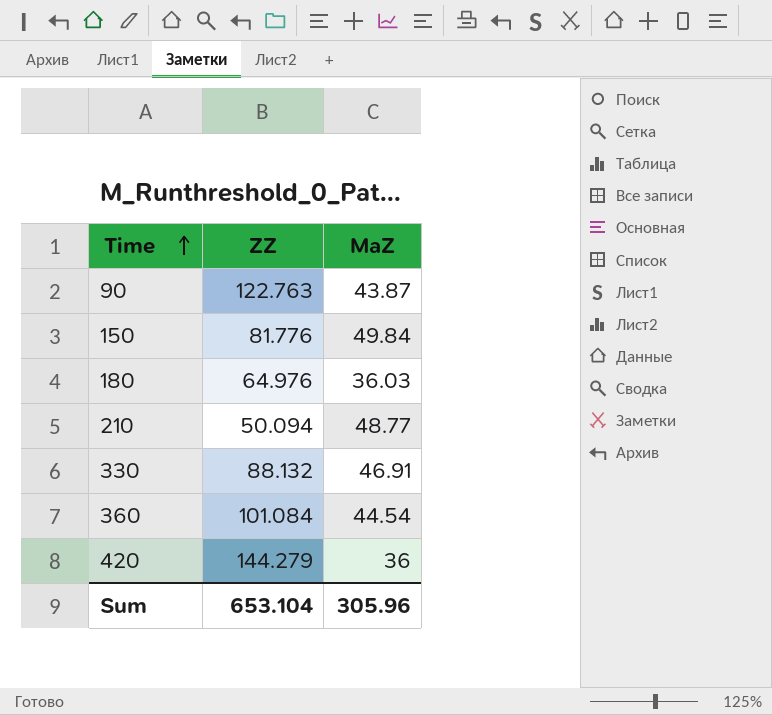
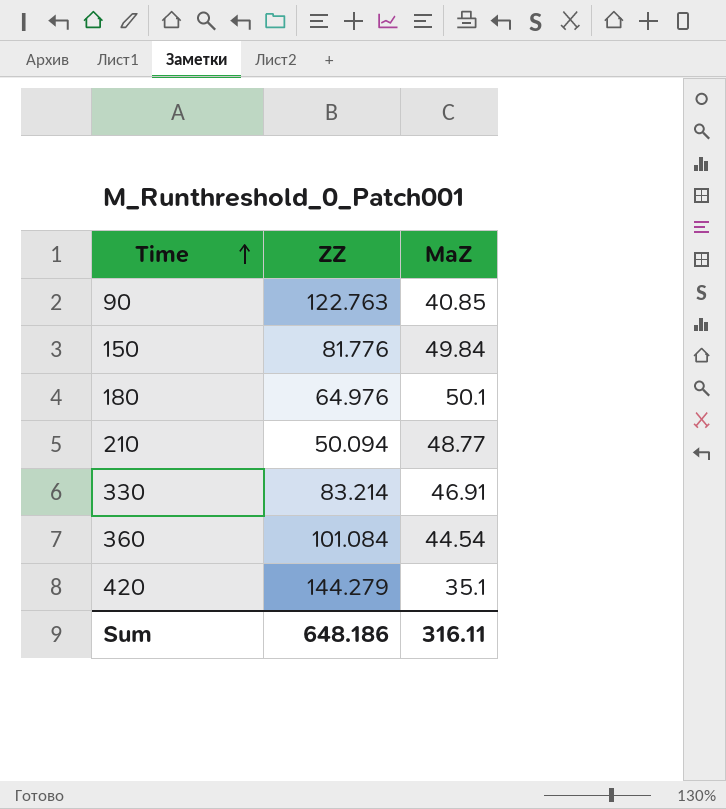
90 | MaZ: 43.87 -> 40.85
180 | MaZ: 36.03 -> 50.1
330 | ZZ: 88.132 -> 83.214
420 | MaZ: 36 -> 35.1
Sum | ZZ: 653.104 -> 648.186
Sum | MaZ: 305.96 -> 316.11

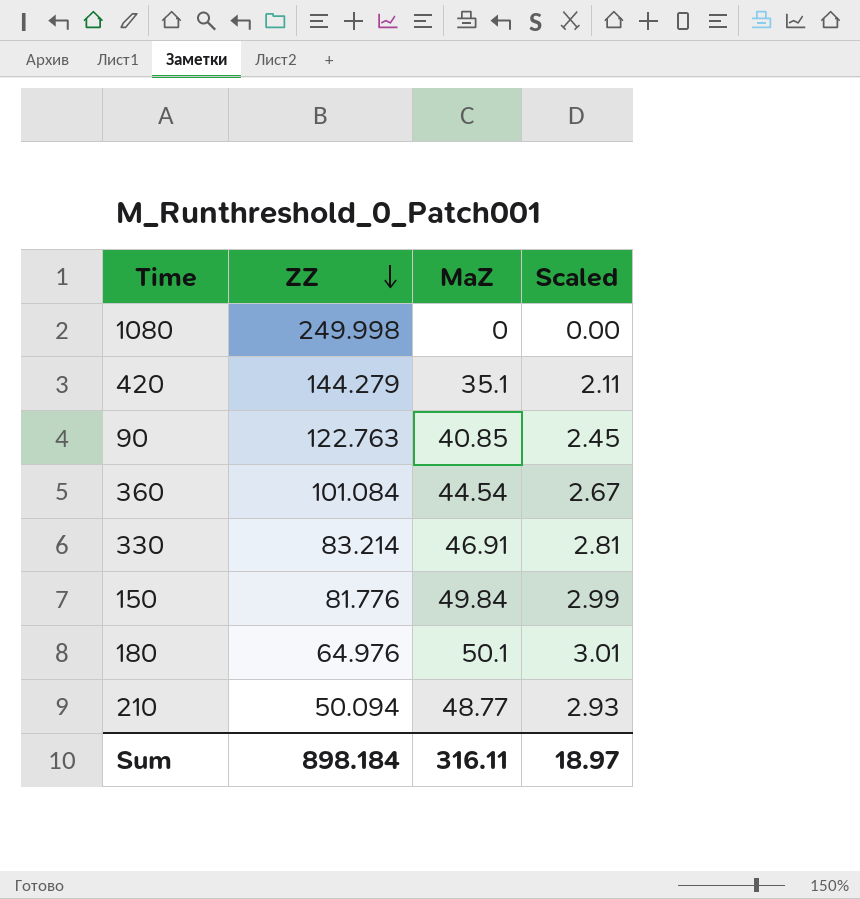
row order: Time ascending -> ZZ descending
column Scaled | formula: none -> [MaZ] * 0.06
row 1080: none -> 249.998 | 0 | 0.00
Sum | ZZ: 648.186 -> 898.184

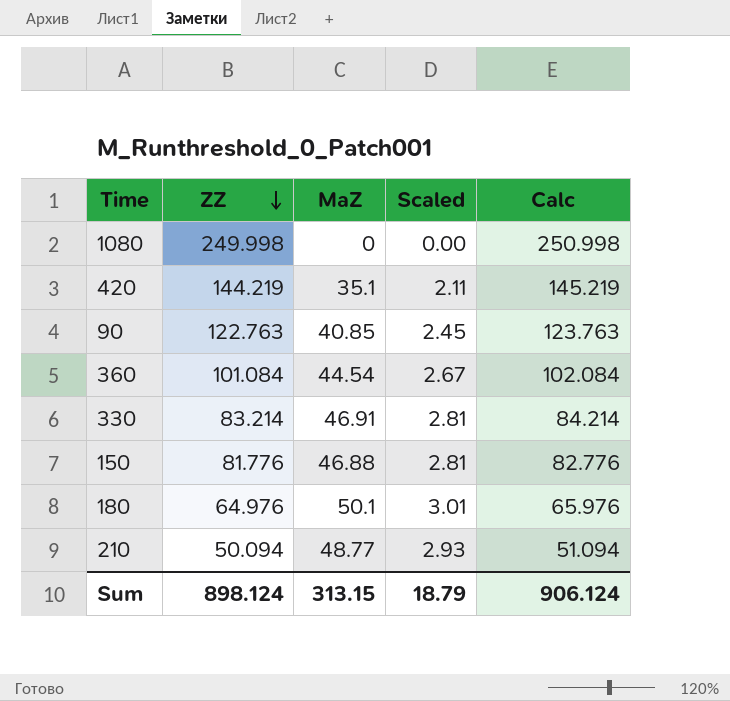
column Calc | formula: none -> [ZZ] + 1
420 | ZZ: 144.279 -> 144.219
150 | MaZ: 49.84 -> 46.88
150 | Scaled: 2.99 -> 2.81
Sum | ZZ: 898.184 -> 898.124
Sum | MaZ: 316.11 -> 313.15
Sum | Scaled: 18.97 -> 18.79

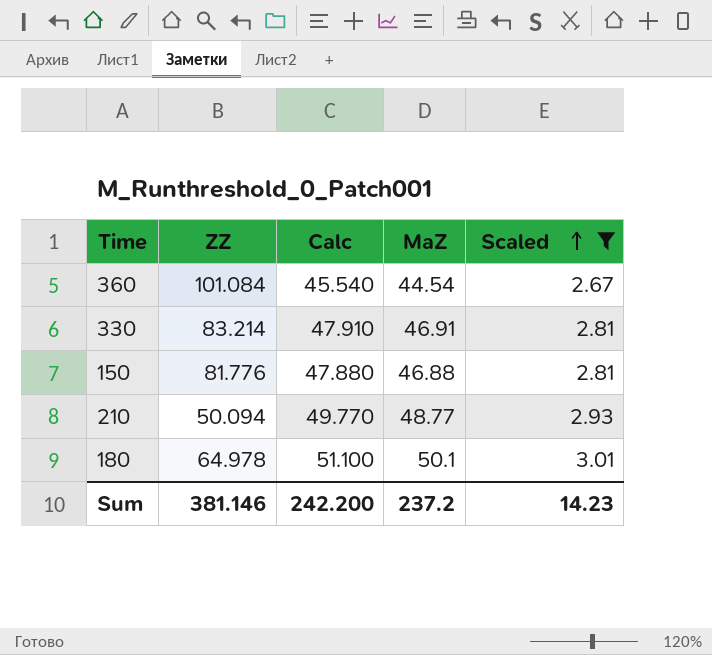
filter: none -> Scaled >= 2.67
row order: ZZ descending -> Scaled ascending
column Calc | formula: [ZZ] + 1 -> [MaZ] + 1
column Calc | position: 5 -> 3
180 | ZZ: 64.976 -> 64.978
Sum | ZZ: 898.124 -> 381.146
Sum | Calc: 906.124 -> 242.200
Sum | MaZ: 313.15 -> 237.2
Sum | Scaled: 18.79 -> 14.23

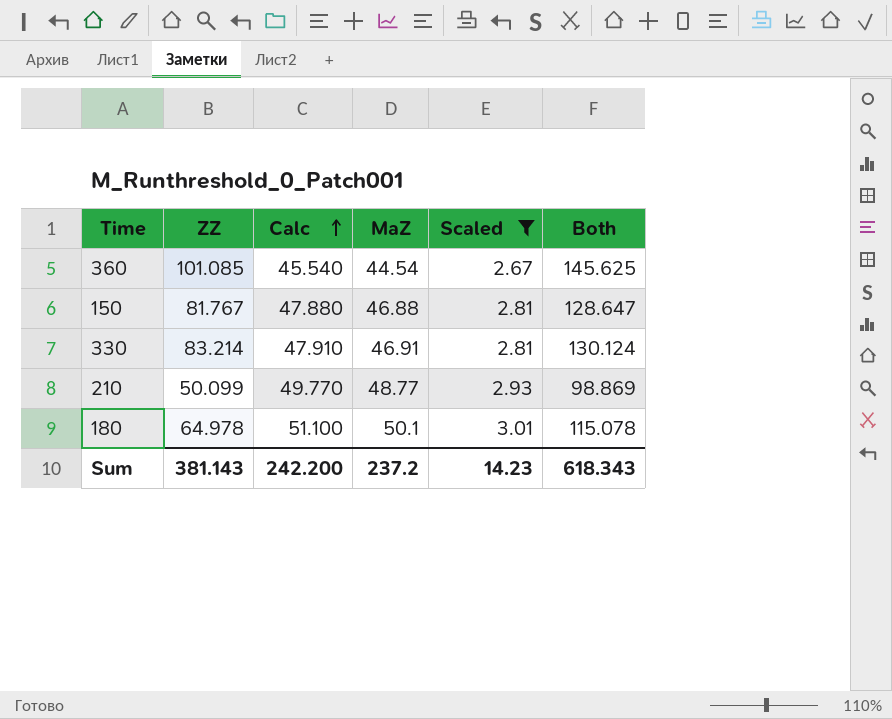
row order: Scaled ascending -> Calc ascending
column Both | formula: none -> [ZZ] + [MaZ]
360 | ZZ: 101.084 -> 101.085
150 | ZZ: 81.776 -> 81.767
210 | ZZ: 50.094 -> 50.099
Sum | ZZ: 381.146 -> 381.143

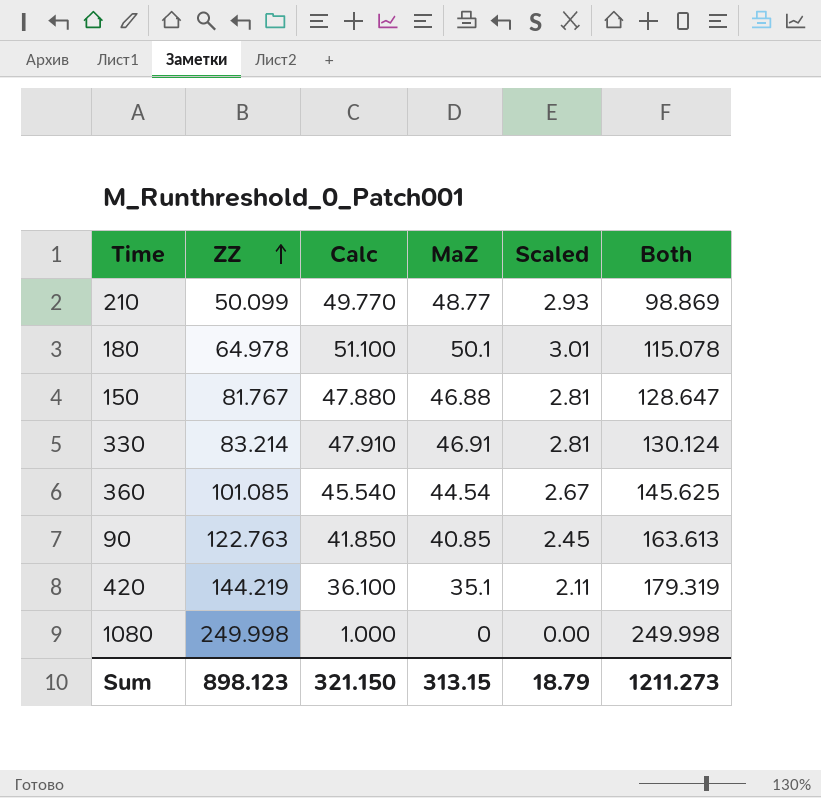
filter: Scaled >= 2.67 -> none
row order: Calc ascending -> ZZ ascending
Sum | ZZ: 381.143 -> 898.123
Sum | Calc: 242.200 -> 321.150
Sum | MaZ: 237.2 -> 313.15
Sum | Scaled: 14.23 -> 18.79
Sum | Both: 618.343 -> 1211.273

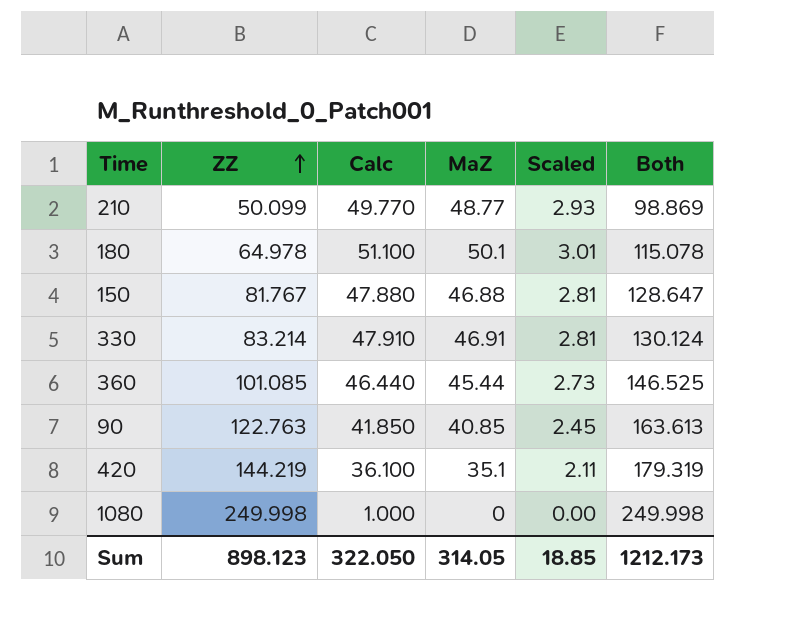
360 | Calc: 45.540 -> 46.440
360 | MaZ: 44.54 -> 45.44
360 | Scaled: 2.67 -> 2.73
360 | Both: 145.625 -> 146.525
Sum | Calc: 321.150 -> 322.050
Sum | MaZ: 313.15 -> 314.05
Sum | Scaled: 18.79 -> 18.85
Sum | Both: 1211.273 -> 1212.173

